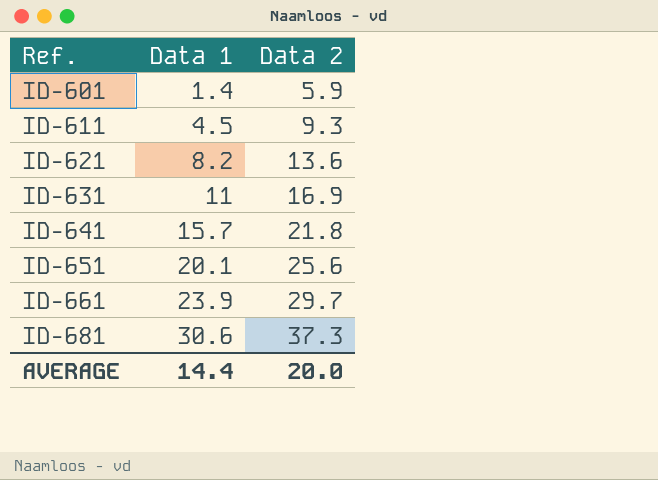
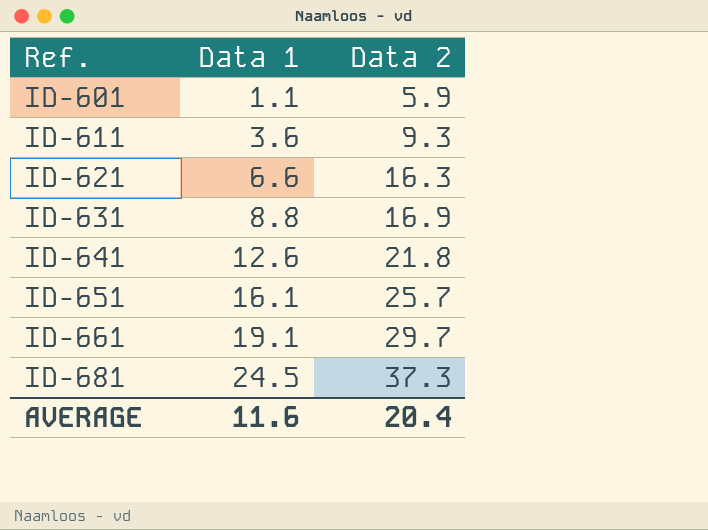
ID-601 | Data 1: 1.4 -> 1.1
ID-611 | Data 1: 4.5 -> 3.6
ID-621 | Data 1: 8.2 -> 6.6
ID-621 | Data 2: 13.6 -> 16.3
ID-631 | Data 1: 11 -> 8.8
ID-641 | Data 1: 15.7 -> 12.6
ID-651 | Data 1: 20.1 -> 16.1
ID-651 | Data 2: 25.6 -> 25.7
ID-661 | Data 1: 23.9 -> 19.1
ID-681 | Data 1: 30.6 -> 24.5
AVERAGE | Data 1: 14.4 -> 11.6
AVERAGE | Data 2: 20.0 -> 20.4

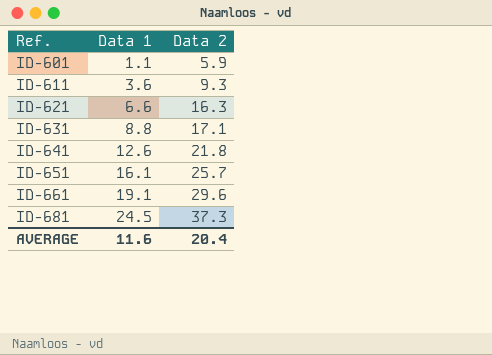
ID-631 | Data 2: 16.9 -> 17.1
ID-661 | Data 2: 29.7 -> 29.6

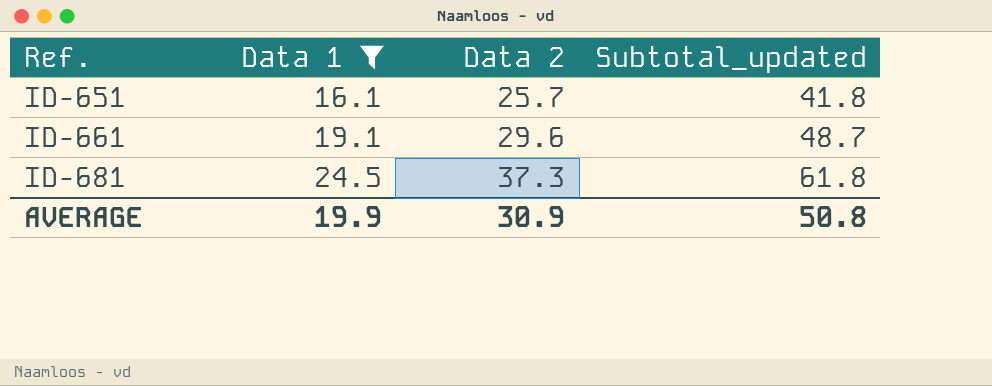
filter: none -> Data 1 >= 16.1
column Subtotal_updated | formula: none -> [Data 1] + [Data 2]
AVERAGE | Data 1: 11.6 -> 19.9
AVERAGE | Data 2: 20.4 -> 30.9

